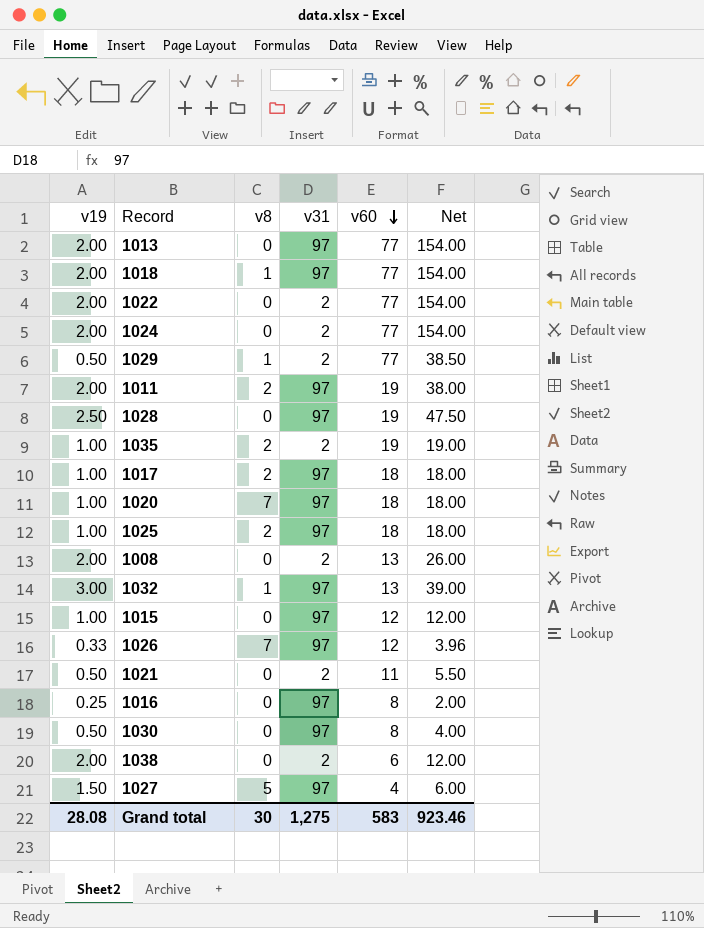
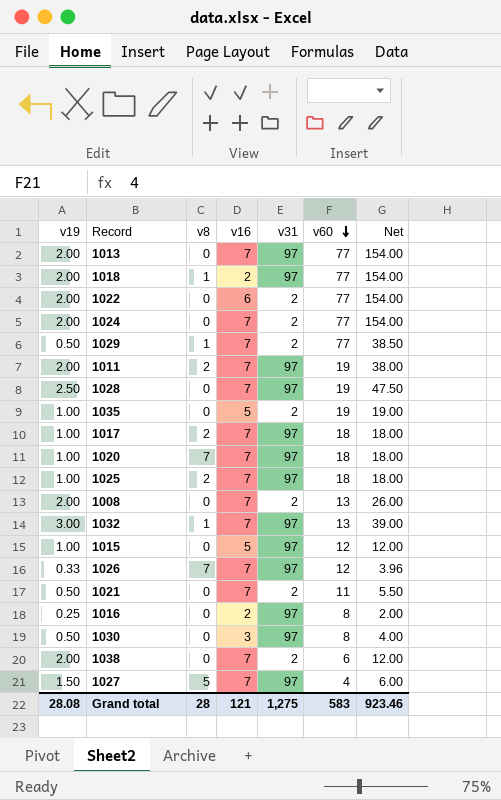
column v16 | position: none -> 4
1035 | v8: 2 -> 0
Grand total | v8: 30 -> 28

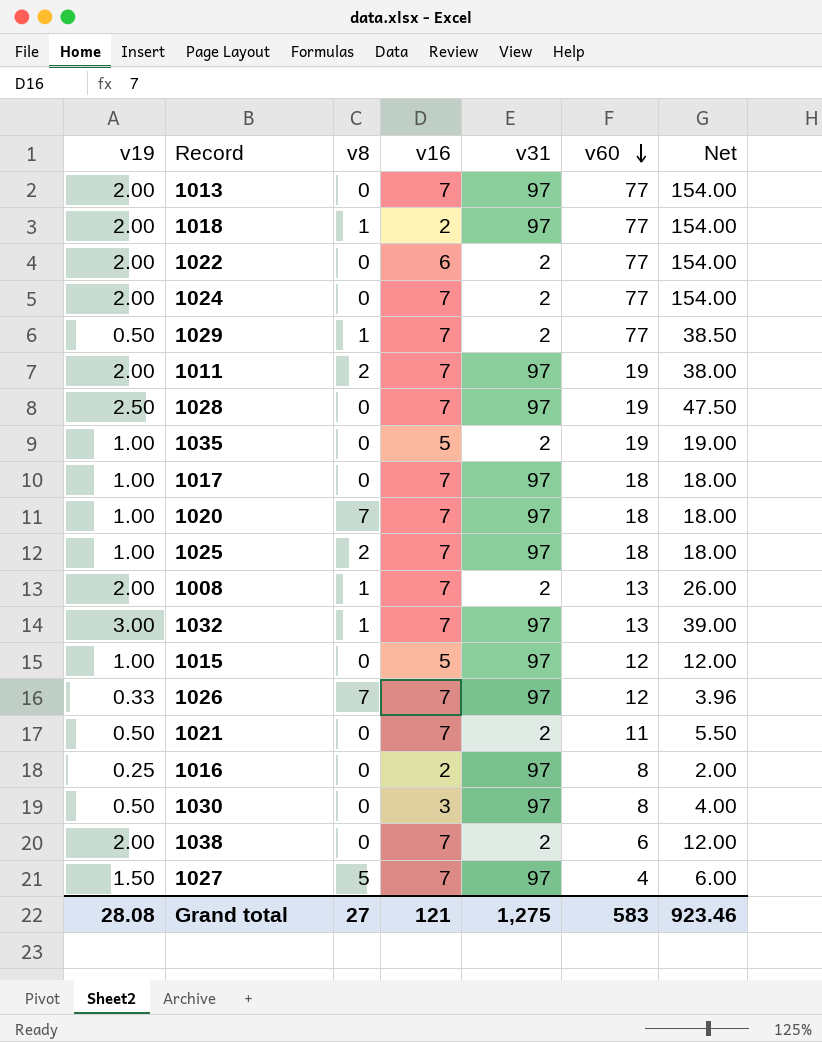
1017 | v8: 2 -> 0
1008 | v8: 0 -> 1
Grand total | v8: 28 -> 27

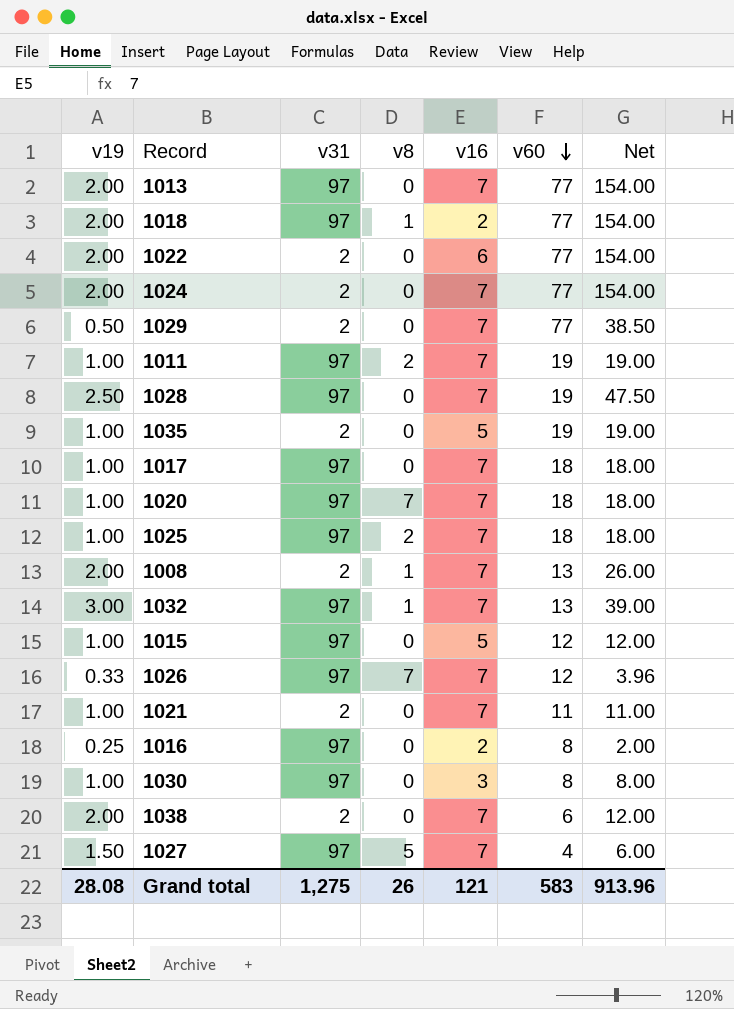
column v31 | position: 5 -> 3
1029 | v8: 1 -> 0
1011 | v19: 2.00 -> 1.00
1011 | Net: 38.00 -> 19.00
1021 | v19: 0.50 -> 1.00
1021 | Net: 5.50 -> 11.00
1030 | v19: 0.50 -> 1.00
1030 | Net: 4.00 -> 8.00
Grand total | v8: 27 -> 26
Grand total | Net: 923.46 -> 913.96

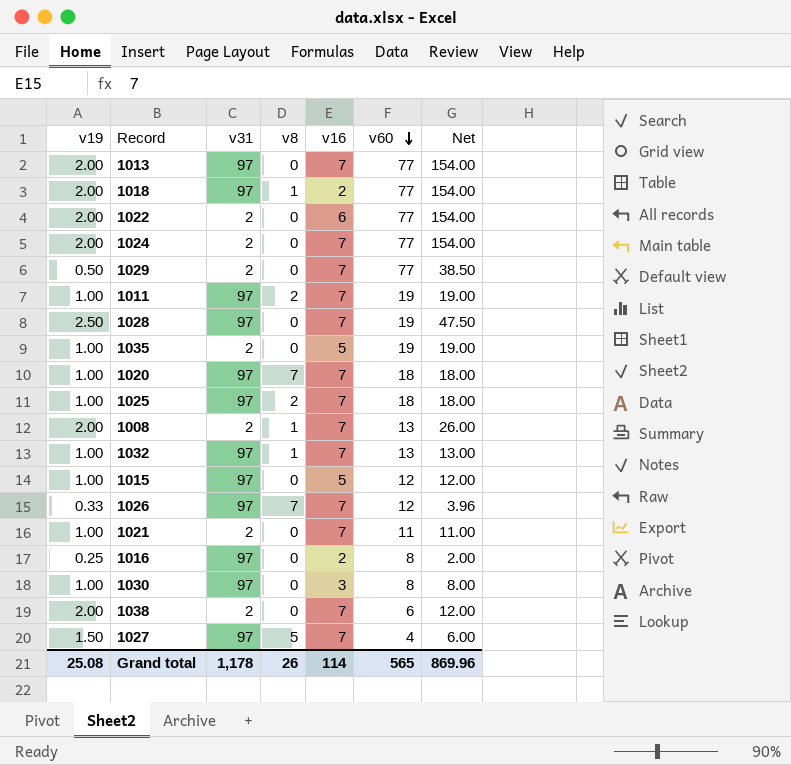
row 1017: 1.00 | 97 | 0 | 7 | 18 | 18.00 -> none
1032 | v19: 3.00 -> 1.00
1032 | Net: 39.00 -> 13.00
Grand total | v19: 28.08 -> 25.08
Grand total | v31: 1,275 -> 1,178
Grand total | v16: 121 -> 114
Grand total | v60: 583 -> 565
Grand total | Net: 913.96 -> 869.96

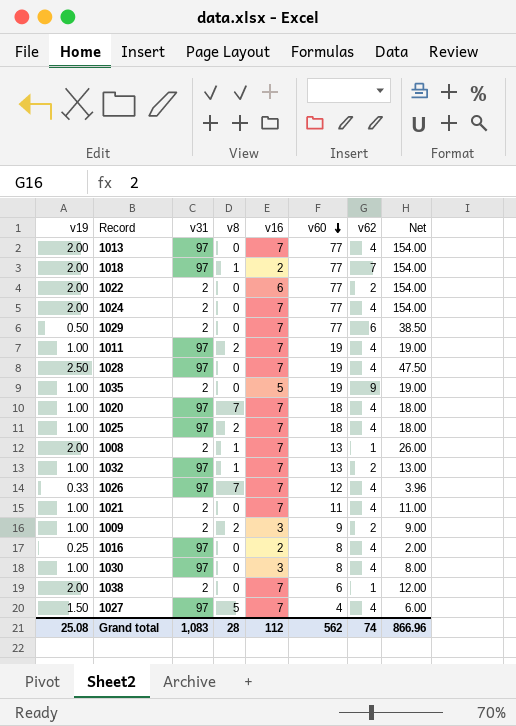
column v62 | position: none -> 7
row 1015: 1.00 | 97 | 0 | 5 | 12 | 12.00 -> none
row 1009: none -> 1.00 | 2 | 2 | 3 | 9 | 2 | 9.00
Grand total | v31: 1,178 -> 1,083
Grand total | v8: 26 -> 28
Grand total | v16: 114 -> 112
Grand total | v60: 565 -> 562
Grand total | Net: 869.96 -> 866.96

